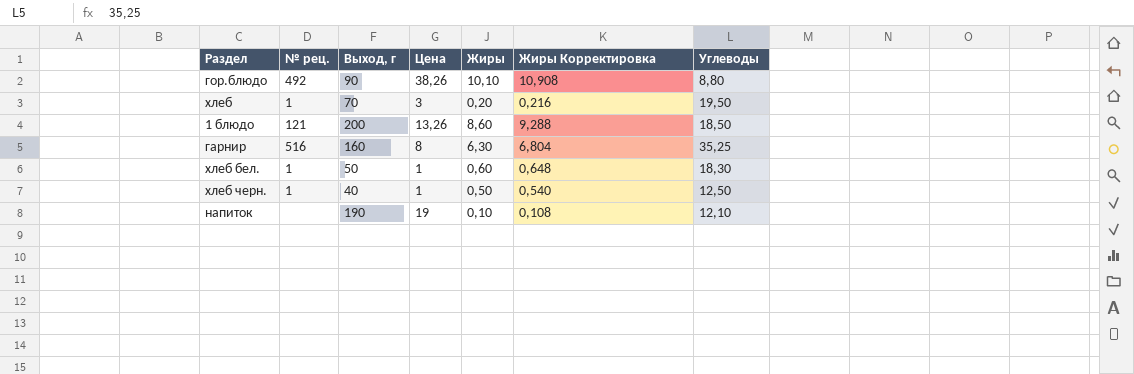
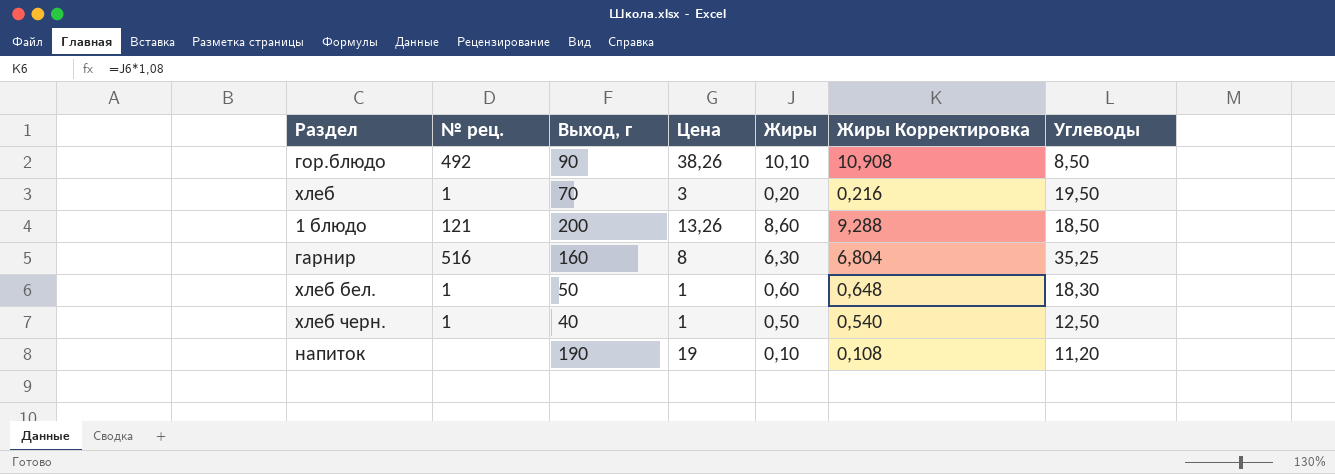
гор.блюдо | Углеводы: 8,80 -> 8,50
напиток | Углеводы: 12,10 -> 11,20

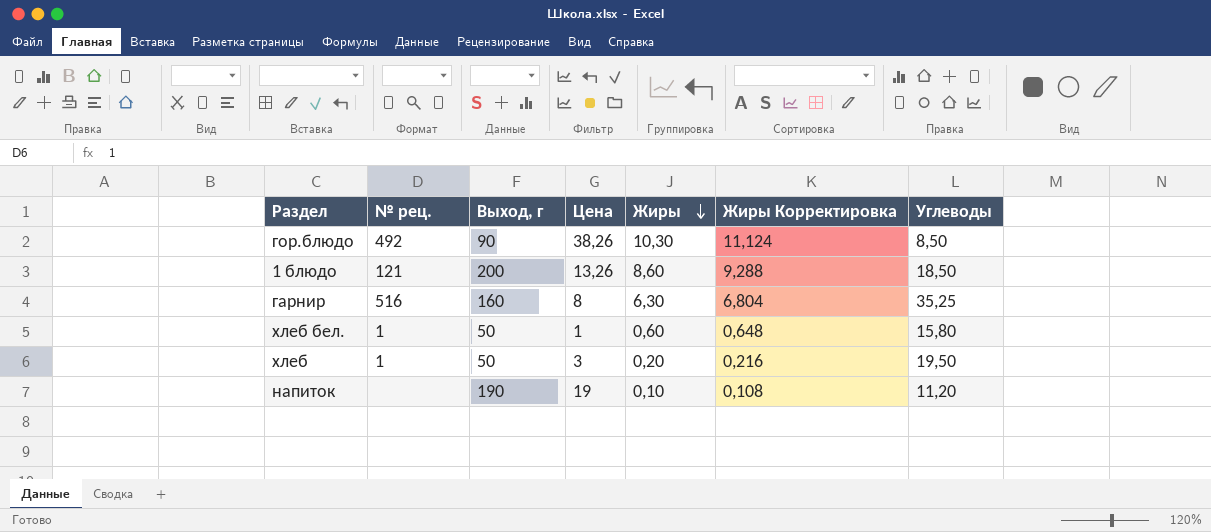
row order: none -> Жиры descending
row хлеб черн.: 1 | 40 | 1 | 0,50 | 0,540 | 12,50 -> none
гор.блюдо | Жиры: 10,10 -> 10,30
гор.блюдо | Жиры Корректировка: 10,908 -> 11,124
хлеб бел. | Углеводы: 18,30 -> 15,80
хлеб | Выход, г: 70 -> 50

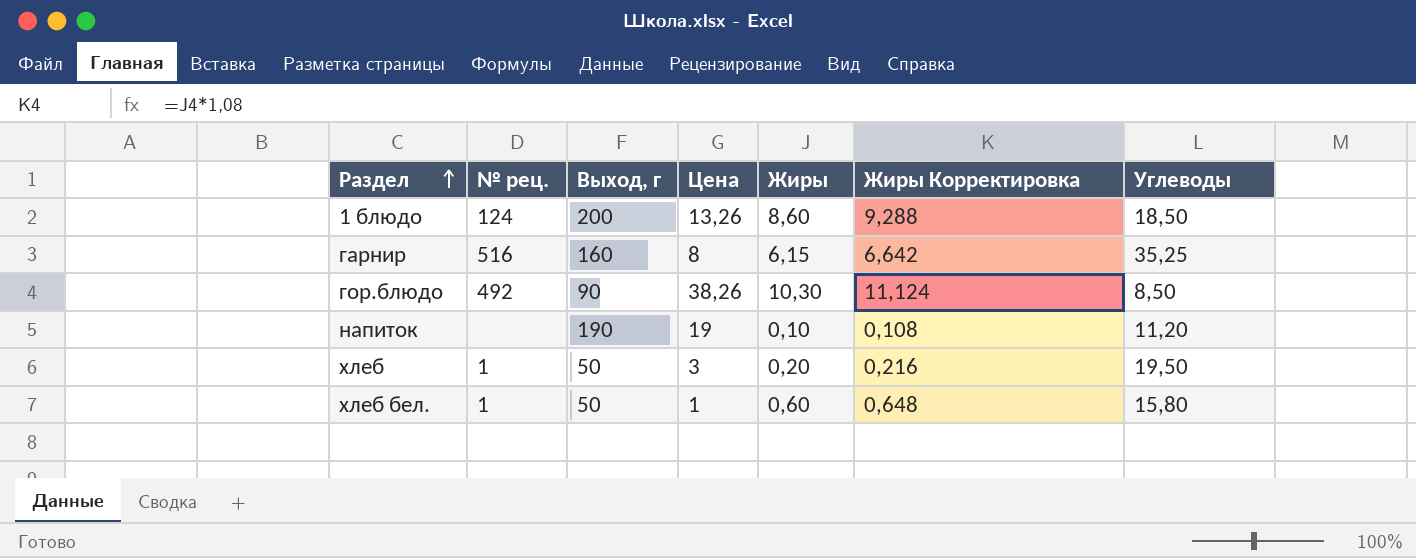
row order: Жиры descending -> Раздел ascending
1 блюдо | № рец.: 121 -> 124
гарнир | Жиры: 6,30 -> 6,15
гарнир | Жиры Корректировка: 6,804 -> 6,642

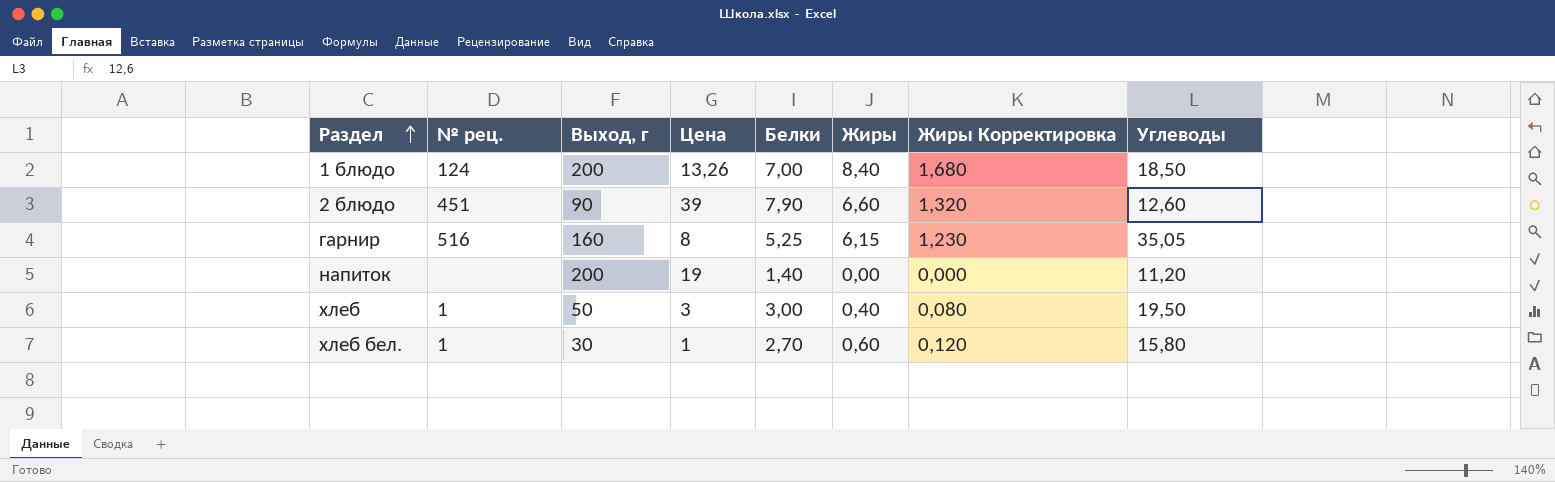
column Белки | position: none -> 5
column Жиры Корректировка | formula: [Жиры] * 1,08 -> [Жиры] * 0,2
row гор.блюдо: 492 | 90 | 38,26 | 10,30 | 11,124 | 8,50 -> none
1 блюдо | Жиры: 8,60 -> 8,40
row 2 блюдо: none -> 451 | 90 | 39 | 7,90 | 6,60 | 1,320 | 12,60
гарнир | Углеводы: 35,25 -> 35,05
напиток | Выход, г: 190 -> 200
напиток | Жиры: 0,10 -> 0,00
хлеб | Жиры: 0,20 -> 0,40
хлеб бел. | Выход, г: 50 -> 30

